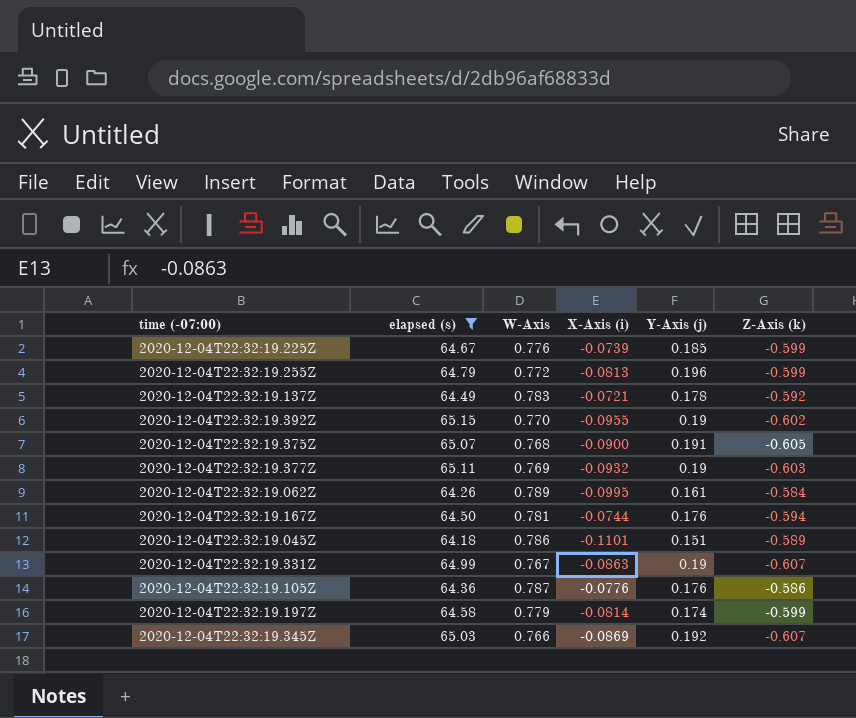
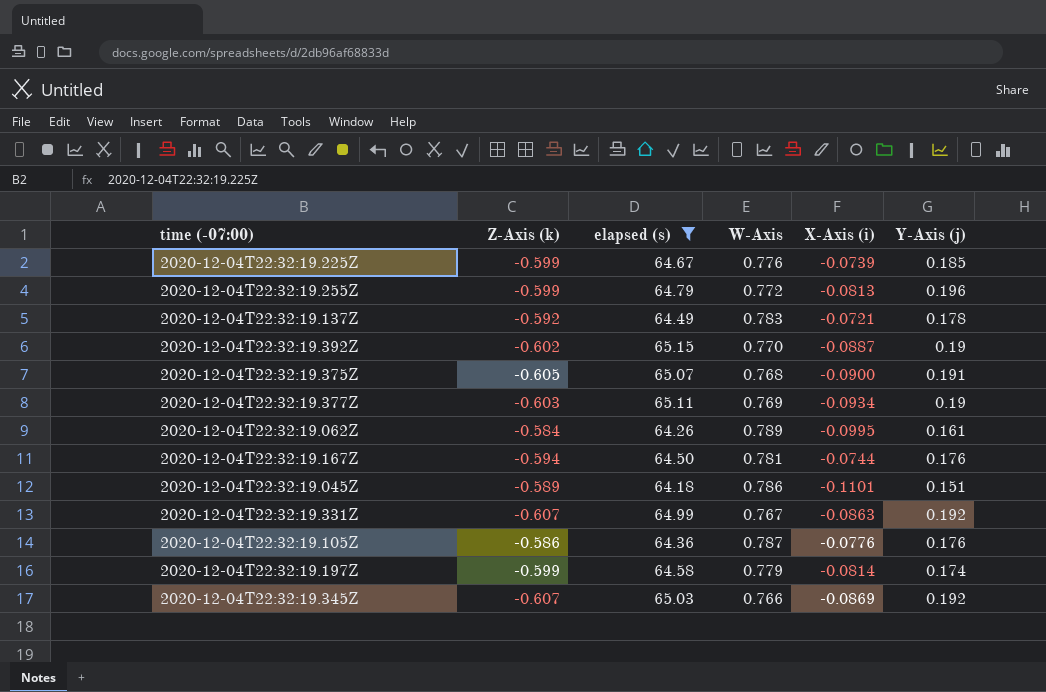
column Z-Axis (k) | position: 6 -> 2
2020-12-04T22:32:19.392Z | X-Axis (i): -0.0955 -> -0.0887
2020-12-04T22:32:19.377Z | X-Axis (i): -0.0932 -> -0.0934
2020-12-04T22:32:19.331Z | Y-Axis (j): 0.19 -> 0.192

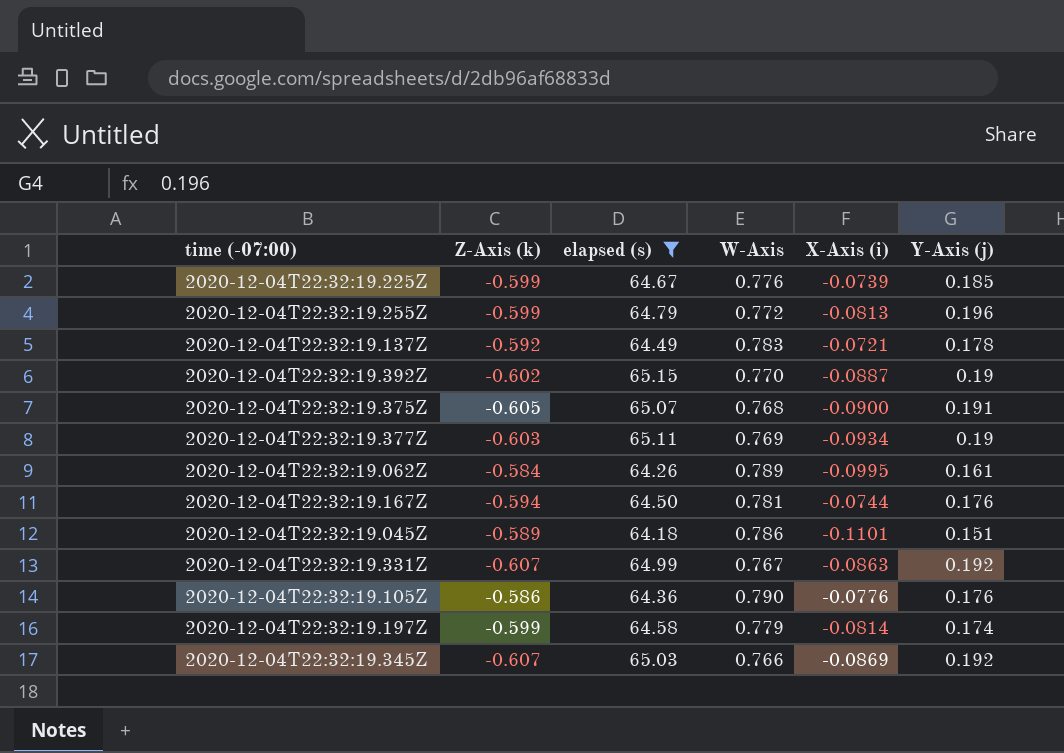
2020-12-04T22:32:19.105Z | W-Axis: 0.787 -> 0.790

